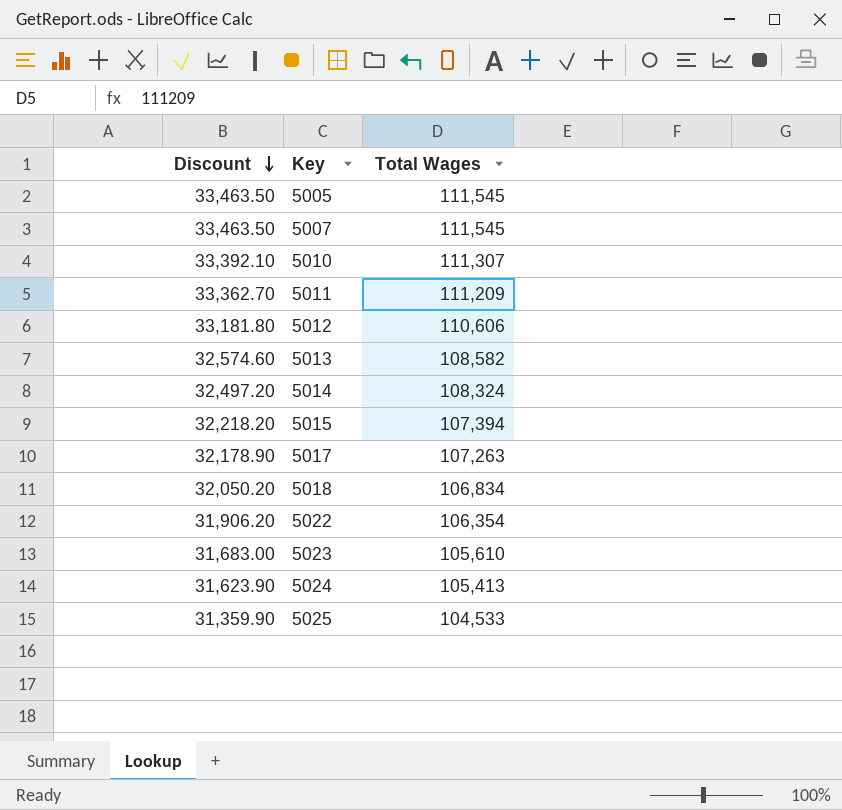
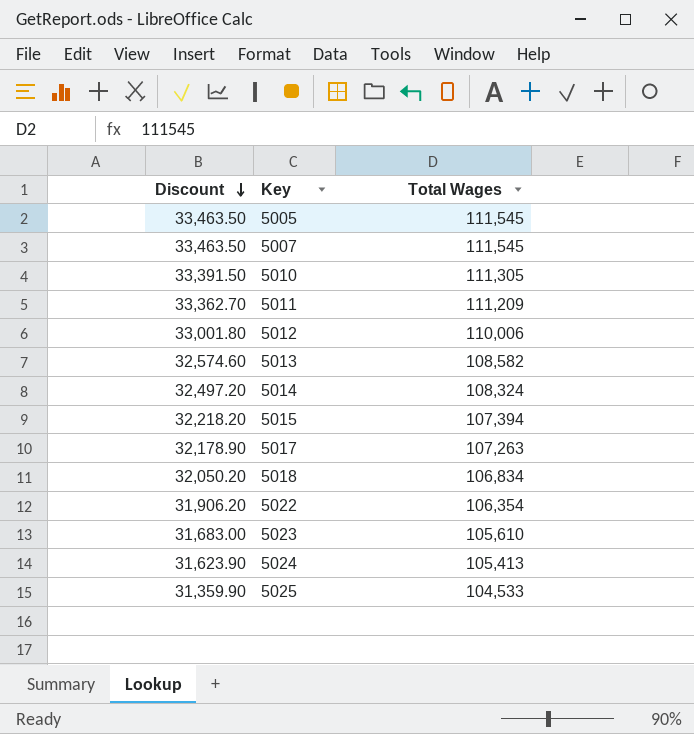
5010 | Discount: 33,392.10 -> 33,391.50
5010 | Total Wages: 111,307 -> 111,305
5012 | Discount: 33,181.80 -> 33,001.80
5012 | Total Wages: 110,606 -> 110,006

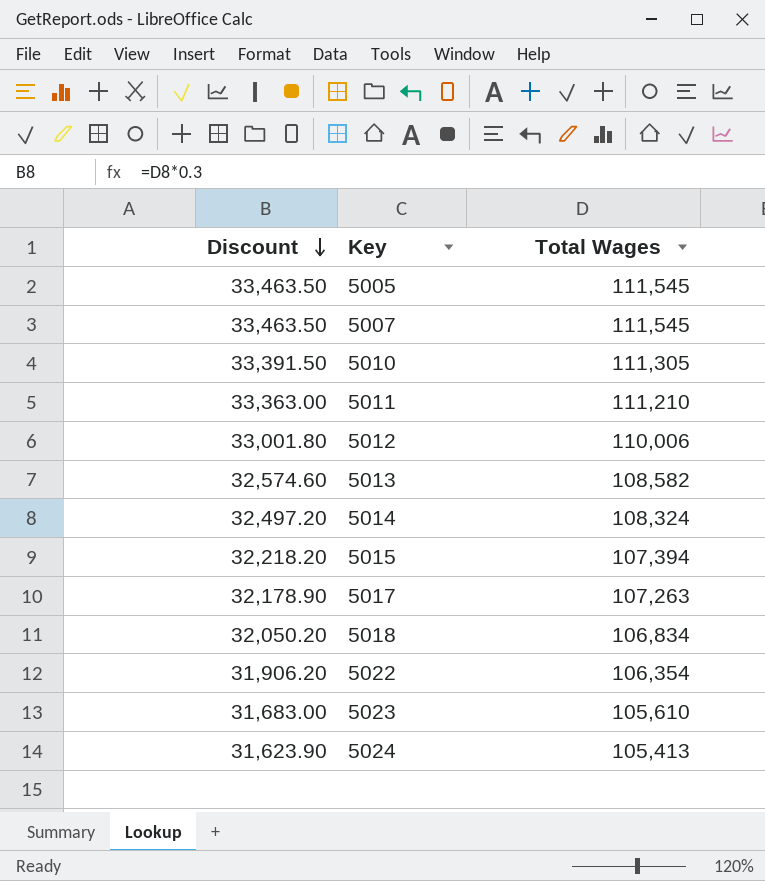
row 5025: 31,359.90 | 104,533 -> none
5011 | Discount: 33,362.70 -> 33,363.00
5011 | Total Wages: 111,209 -> 111,210

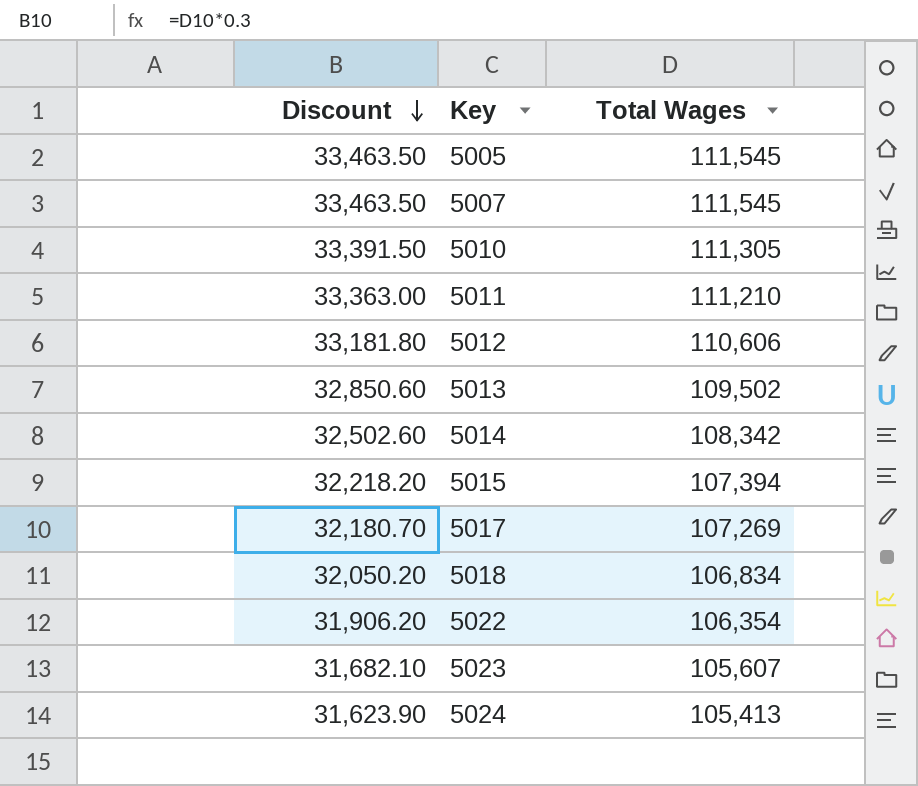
5012 | Discount: 33,001.80 -> 33,181.80
5012 | Total Wages: 110,006 -> 110,606
5013 | Discount: 32,574.60 -> 32,850.60
5013 | Total Wages: 108,582 -> 109,502
5014 | Discount: 32,497.20 -> 32,502.60
5014 | Total Wages: 108,324 -> 108,342
5017 | Discount: 32,178.90 -> 32,180.70
5017 | Total Wages: 107,263 -> 107,269
5023 | Discount: 31,683.00 -> 31,682.10
5023 | Total Wages: 105,610 -> 105,607

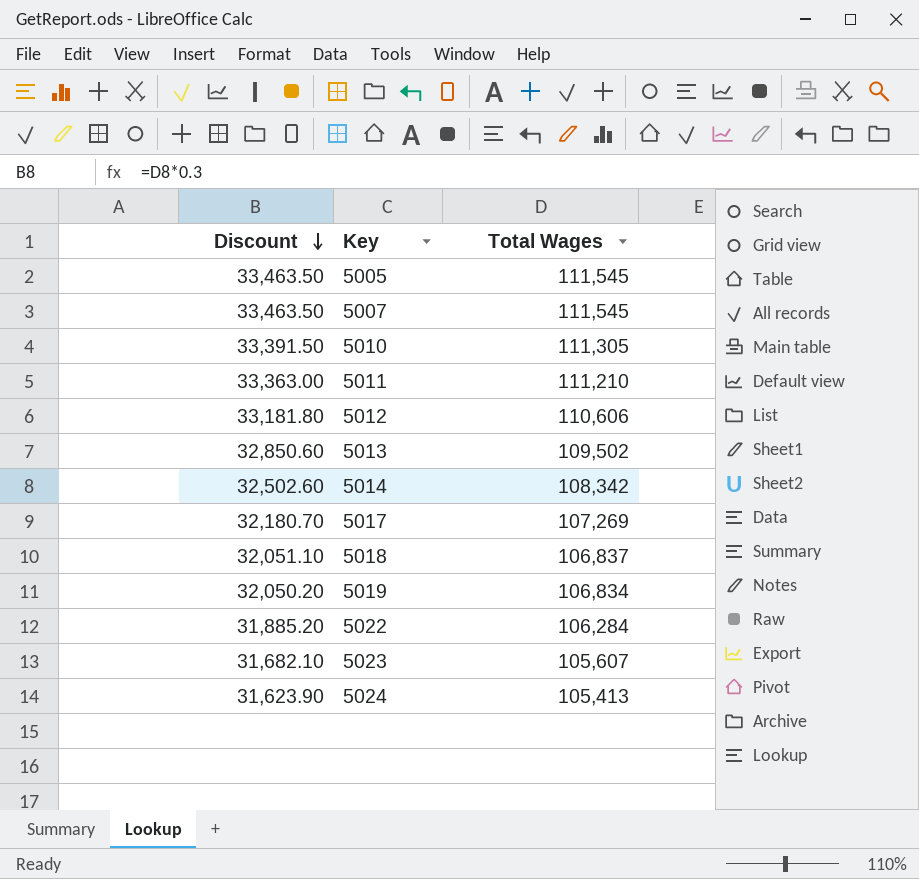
row 5015: 32,218.20 | 107,394 -> none
5018 | Discount: 32,050.20 -> 32,051.10
5018 | Total Wages: 106,834 -> 106,837
row 5019: none -> 32,050.20 | 106,834
5022 | Discount: 31,906.20 -> 31,885.20
5022 | Total Wages: 106,354 -> 106,284

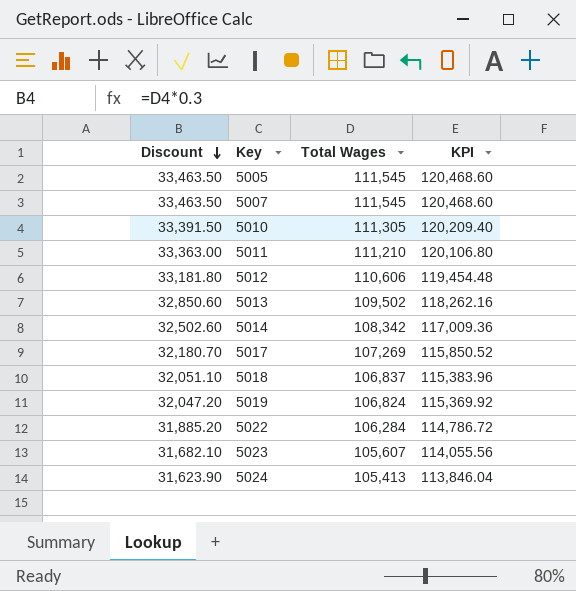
column KPI | formula: none -> [Total Wages] * 1.08
5019 | Discount: 32,050.20 -> 32,047.20
5019 | Total Wages: 106,834 -> 106,824

